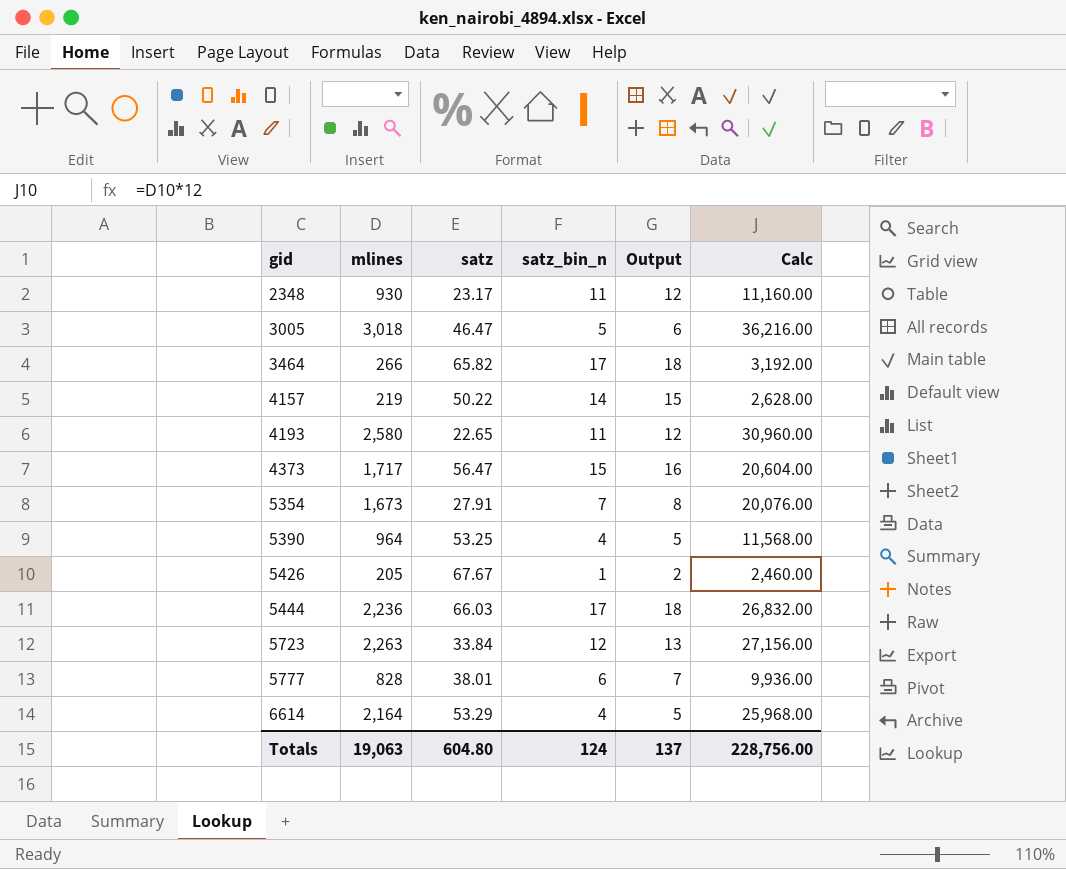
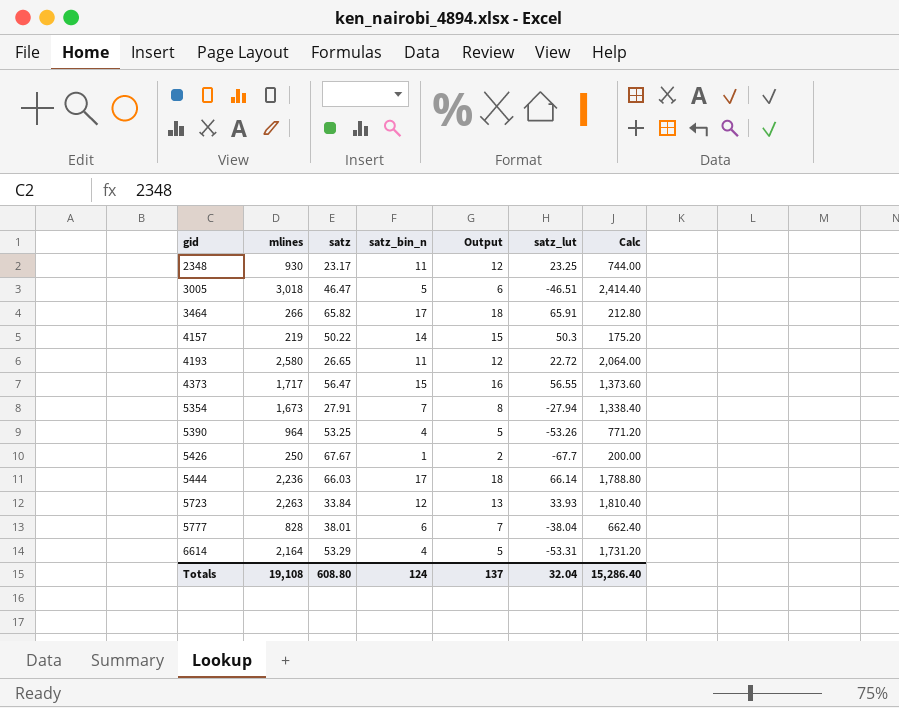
column satz_lut | position: none -> 6
column Calc | formula: [mlines] * 12 -> [mlines] * 0.8
4193 | satz: 22.65 -> 26.65
5426 | mlines: 205 -> 250
Totals | mlines: 19,063 -> 19,108
Totals | satz: 604.80 -> 608.80
Totals | Calc: 228,756.00 -> 15,286.40

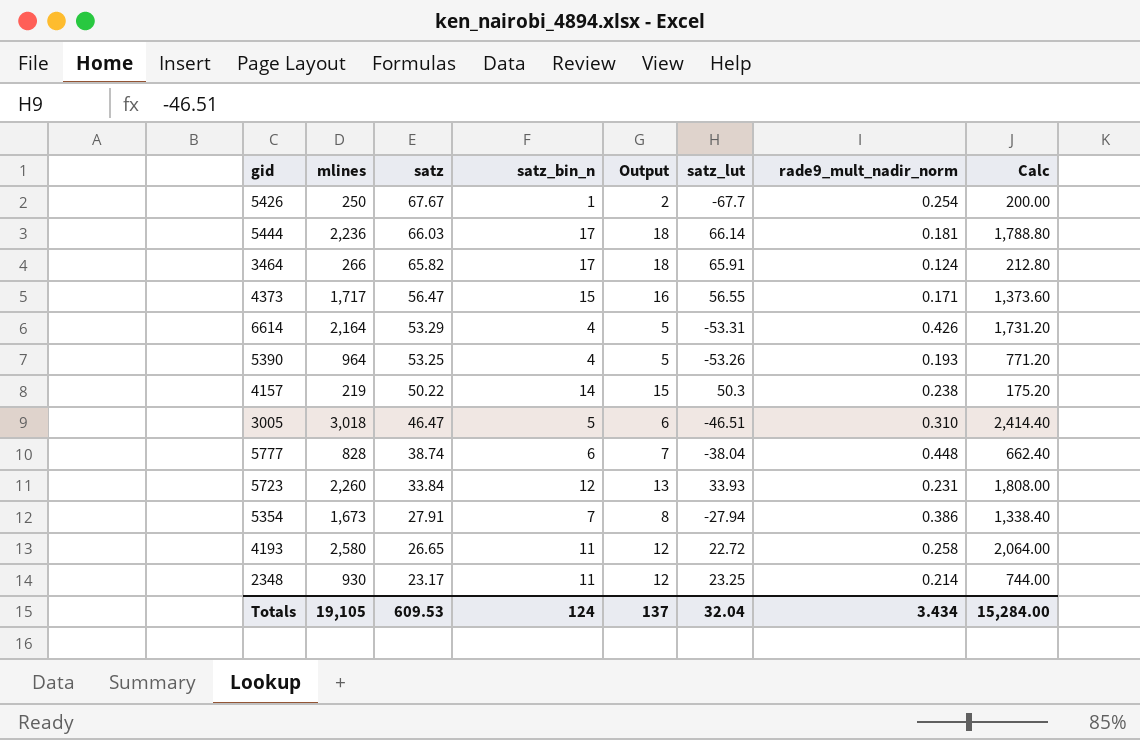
row order: gid ascending -> satz descending
column rade9_mult_nadir_norm | position: none -> 7
5777 | satz: 38.01 -> 38.74
5723 | mlines: 2,263 -> 2,260
5723 | Calc: 1,810.40 -> 1,808.00
Totals | mlines: 19,108 -> 19,105
Totals | satz: 608.80 -> 609.53
Totals | Calc: 15,286.40 -> 15,284.00

